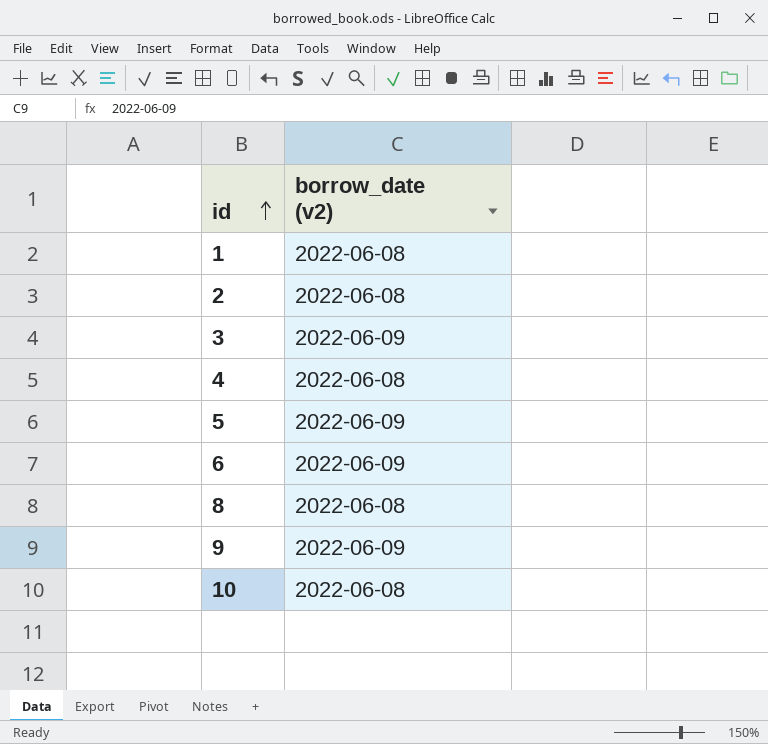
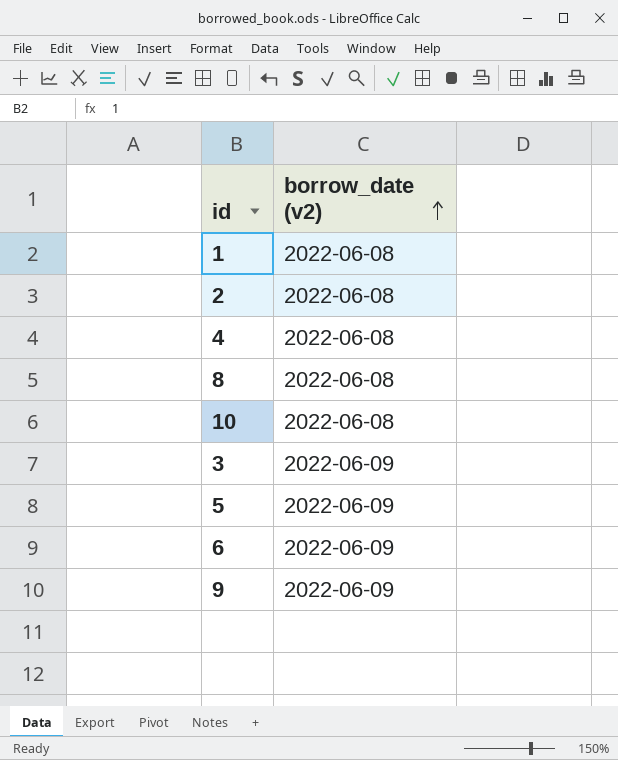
row order: id ascending -> borrow_date (v2) ascending

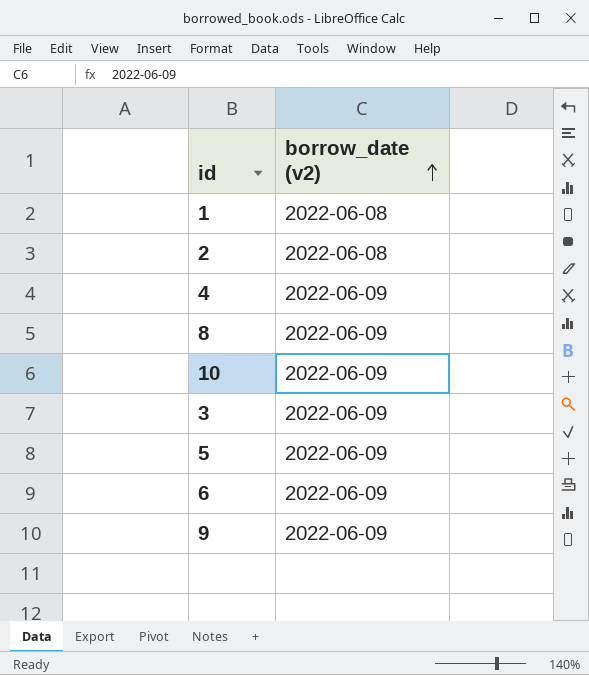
4 | borrow_date (v2): 2022-06-08 -> 2022-06-09
8 | borrow_date (v2): 2022-06-08 -> 2022-06-09
10 | borrow_date (v2): 2022-06-08 -> 2022-06-09

